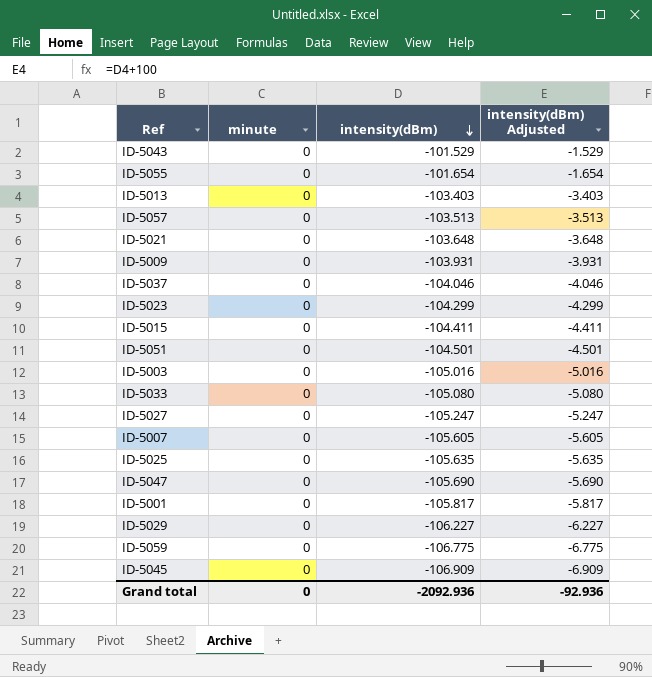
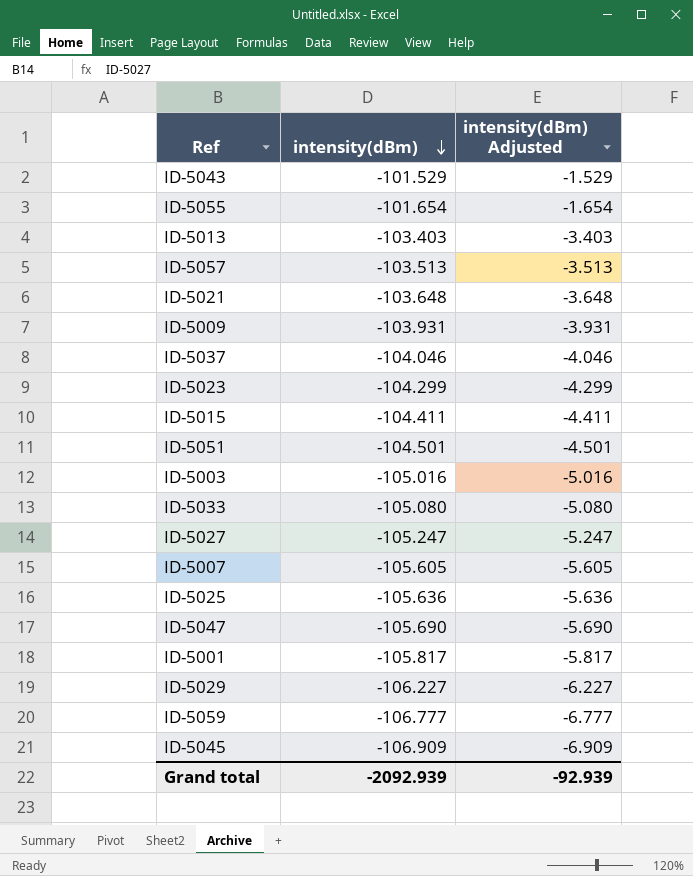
column minute | position: 2 -> none
ID-5025 | intensity(dBm): -105.635 -> -105.636
ID-5025 | intensity(dBm) Adjusted: -5.635 -> -5.636
ID-5059 | intensity(dBm): -106.775 -> -106.777
ID-5059 | intensity(dBm) Adjusted: -6.775 -> -6.777
Grand total | intensity(dBm): -2092.936 -> -2092.939
Grand total | intensity(dBm) Adjusted: -92.936 -> -92.939

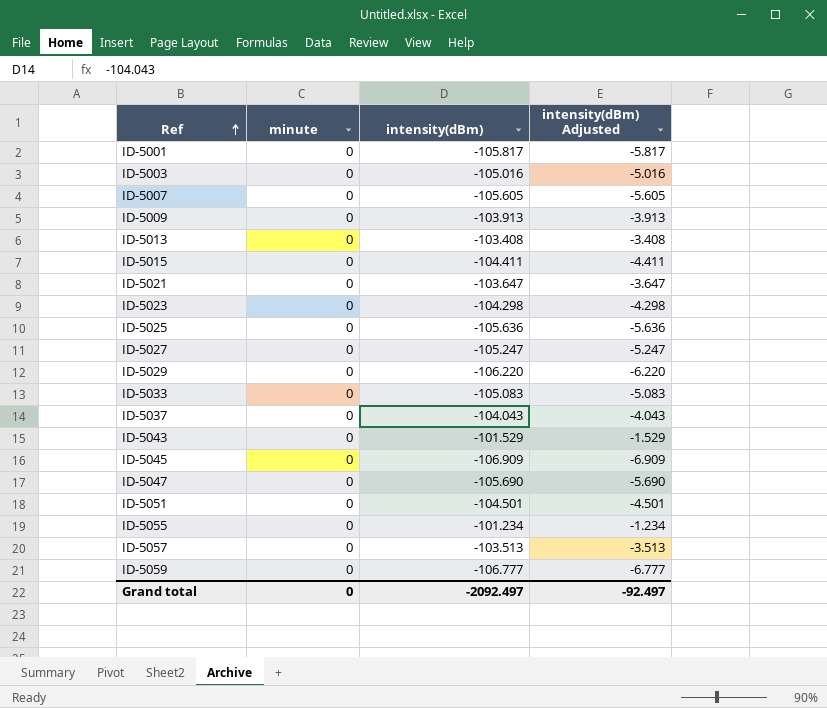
row order: intensity(dBm) descending -> Ref ascending
column minute | position: none -> 2
ID-5009 | intensity(dBm): -103.931 -> -103.913
ID-5009 | intensity(dBm) Adjusted: -3.931 -> -3.913
ID-5013 | intensity(dBm): -103.403 -> -103.408
ID-5013 | intensity(dBm) Adjusted: -3.403 -> -3.408
ID-5021 | intensity(dBm): -103.648 -> -103.647
ID-5021 | intensity(dBm) Adjusted: -3.648 -> -3.647
ID-5023 | intensity(dBm): -104.299 -> -104.298
ID-5023 | intensity(dBm) Adjusted: -4.299 -> -4.298
ID-5029 | intensity(dBm): -106.227 -> -106.220
ID-5029 | intensity(dBm) Adjusted: -6.227 -> -6.220
ID-5033 | intensity(dBm): -105.080 -> -105.083
ID-5033 | intensity(dBm) Adjusted: -5.080 -> -5.083
ID-5037 | intensity(dBm): -104.046 -> -104.043
ID-5037 | intensity(dBm) Adjusted: -4.046 -> -4.043
ID-5055 | intensity(dBm): -101.654 -> -101.234
ID-5055 | intensity(dBm) Adjusted: -1.654 -> -1.234
Grand total | intensity(dBm): -2092.939 -> -2092.497
Grand total | intensity(dBm) Adjusted: -92.939 -> -92.497

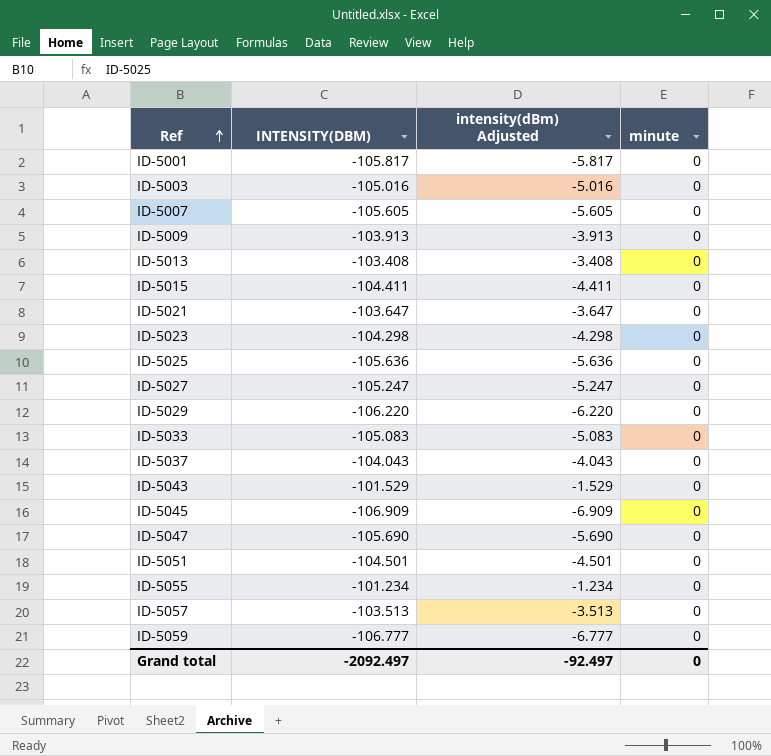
column name: intensity(dBm) -> INTENSITY(DBM)
column minute | position: 2 -> 4

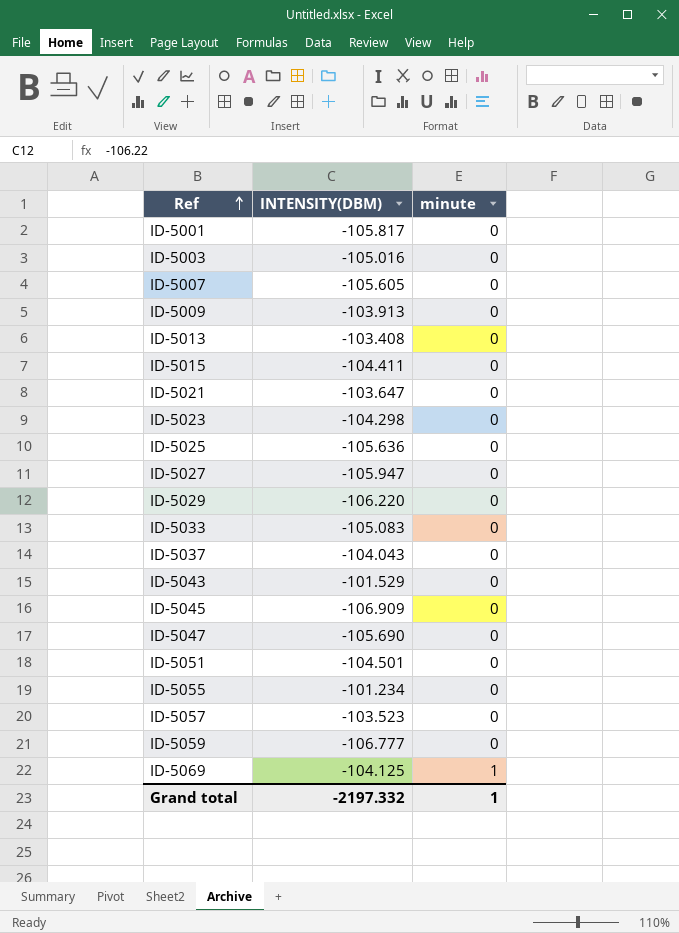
column intensity(dBm) Adjusted | formula: [INTENSITY(DBM)] + 100 -> none
ID-5027 | INTENSITY(DBM): -105.247 -> -105.947
ID-5057 | INTENSITY(DBM): -103.513 -> -103.523
row ID-5069: none -> -104.125 | 1
Grand total | INTENSITY(DBM): -2092.497 -> -2197.332
Grand total | minute: 0 -> 1

